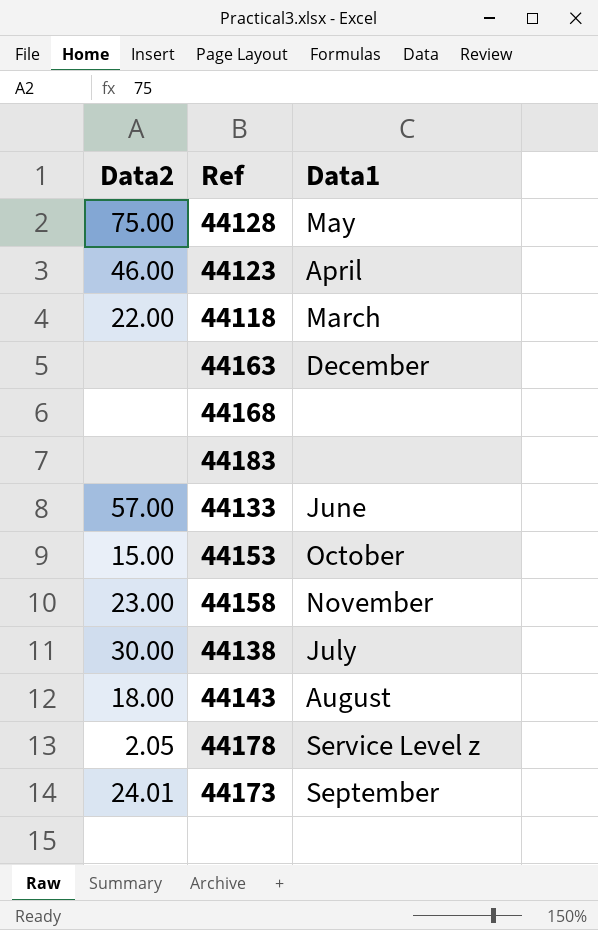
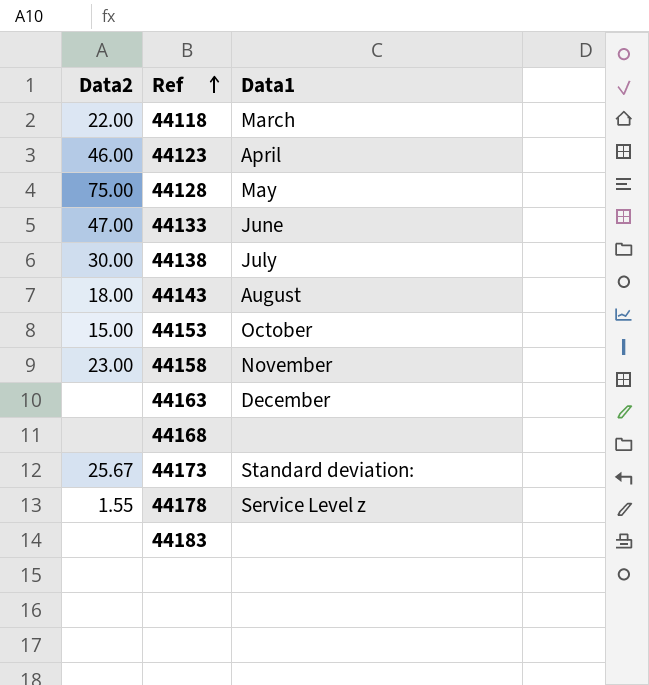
row order: none -> Ref ascending
44133 | Data2: 57.00 -> 47.00
44173 | Data2: 24.01 -> 25.67
44173 | Data1: September -> Standard deviation:
44178 | Data2: 2.05 -> 1.55

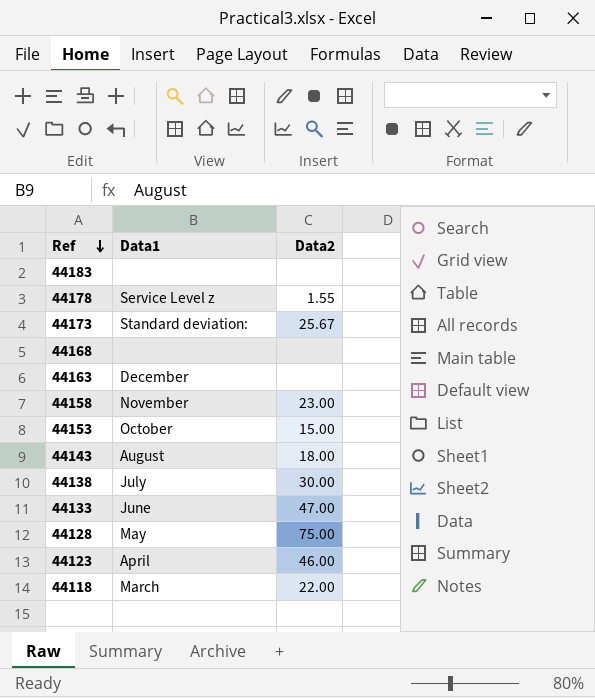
row order: Ref ascending -> Ref descending
column Data2 | position: 1 -> 3

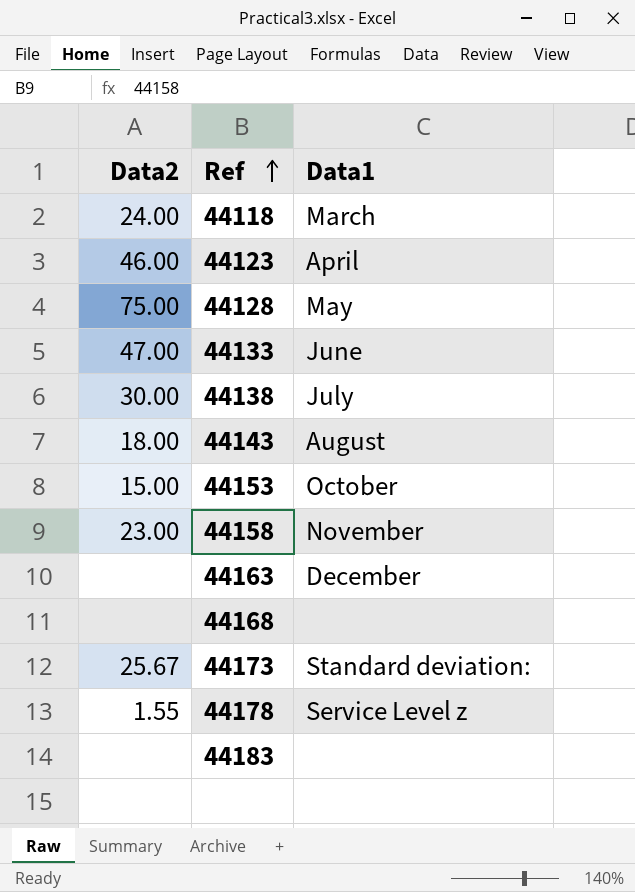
row order: Ref descending -> Ref ascending
column Data2 | position: 3 -> 1
44118 | Data2: 22.00 -> 24.00

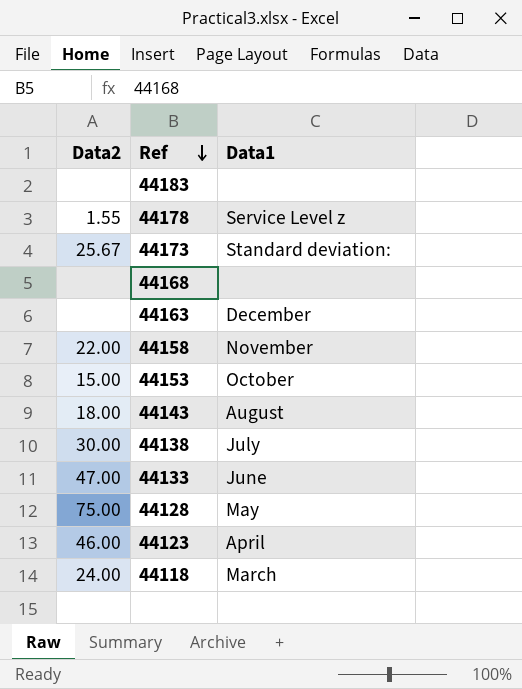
row order: Ref ascending -> Ref descending
44158 | Data2: 23.00 -> 22.00

